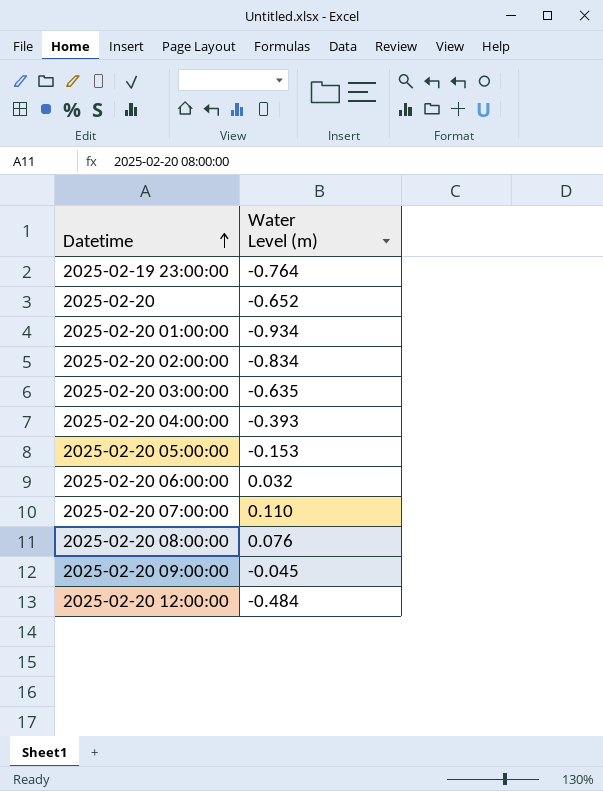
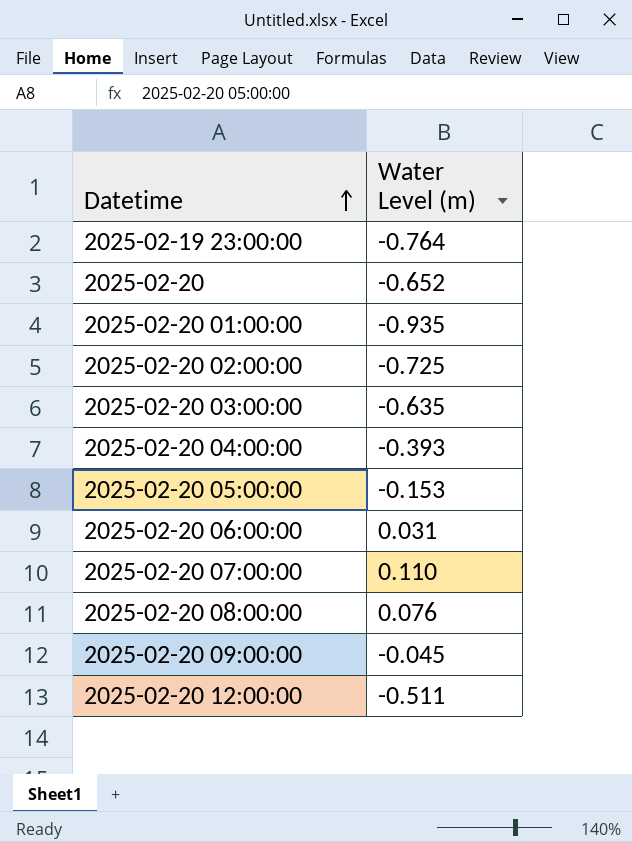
2025-02-20 01:00:00 | Water Level (m): -0.934 -> -0.935
2025-02-20 02:00:00 | Water Level (m): -0.834 -> -0.725
2025-02-20 06:00:00 | Water Level (m): 0.032 -> 0.031
2025-02-20 12:00:00 | Water Level (m): -0.484 -> -0.511

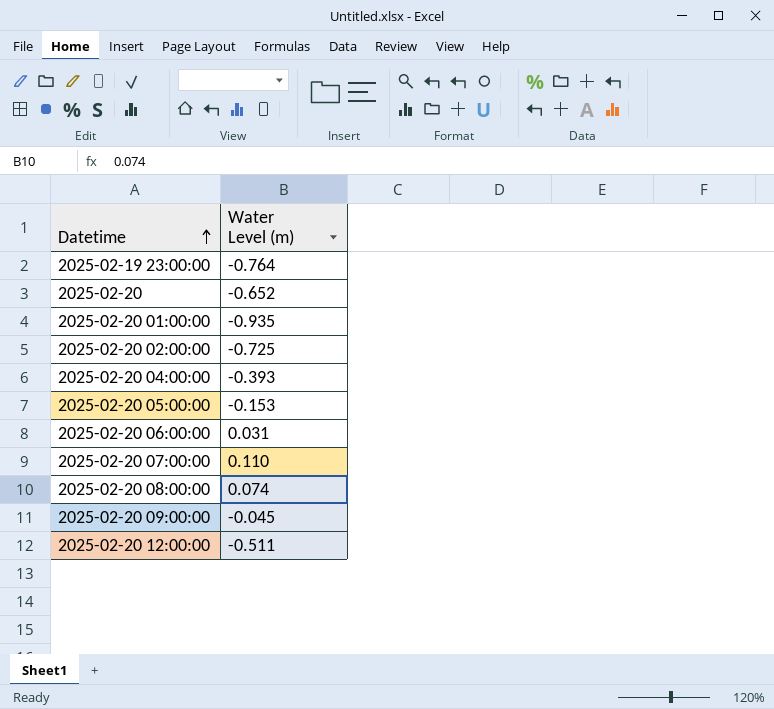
row 2025-02-20 03:00:00: -0.635 -> none
2025-02-20 08:00:00 | Water Level (m): 0.076 -> 0.074

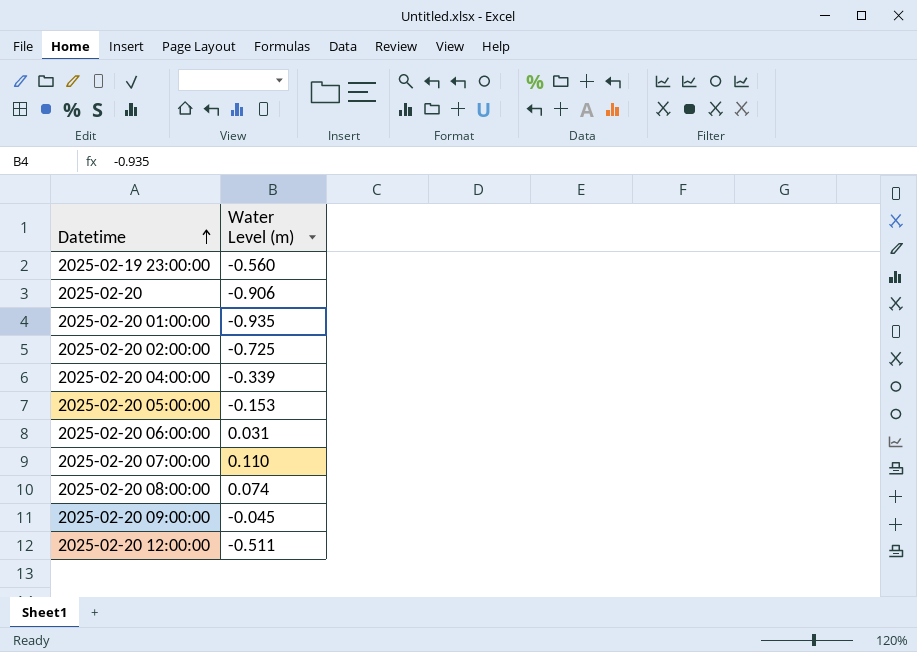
2025-02-19 23:00:00 | Water Level (m): -0.764 -> -0.560
2025-02-20 | Water Level (m): -0.652 -> -0.906
2025-02-20 04:00:00 | Water Level (m): -0.393 -> -0.339

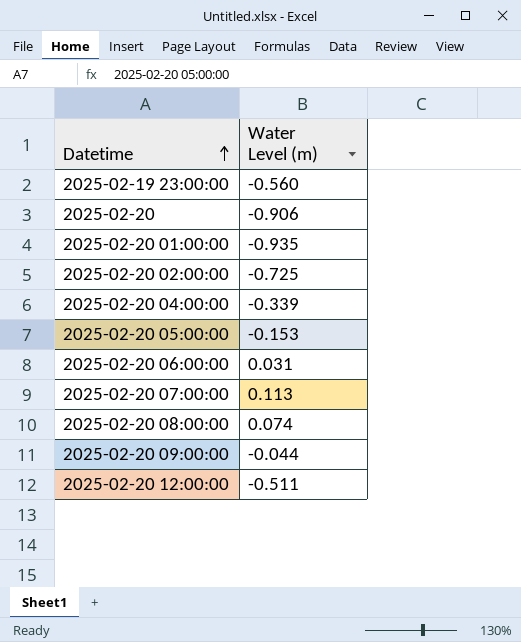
2025-02-20 07:00:00 | Water Level (m): 0.110 -> 0.113
2025-02-20 09:00:00 | Water Level (m): -0.045 -> -0.044

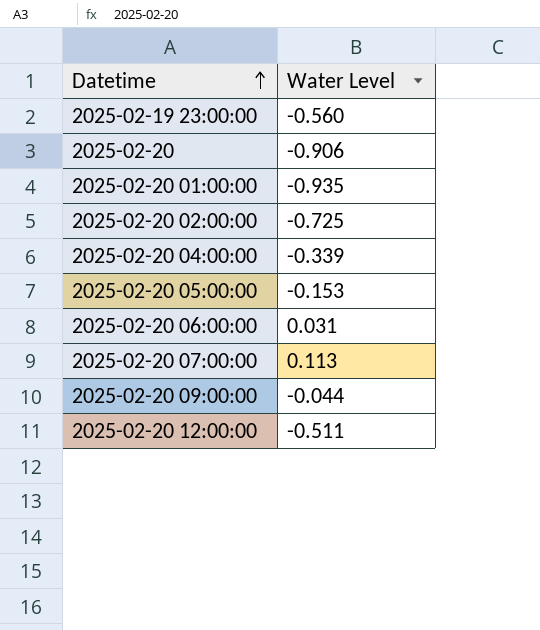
column name: Water Level (m) -> Water Level
row 2025-02-20 08:00:00: 0.074 -> none

